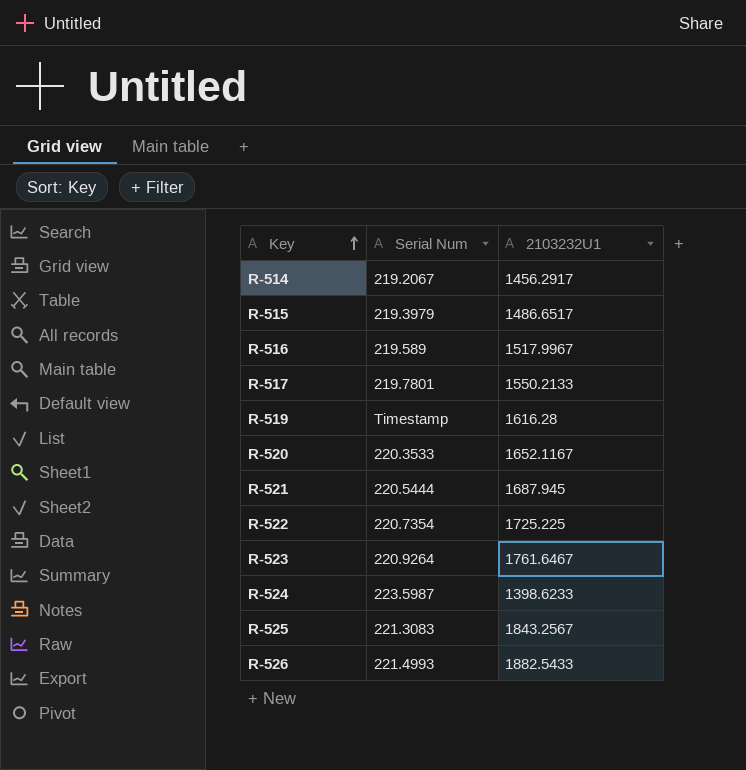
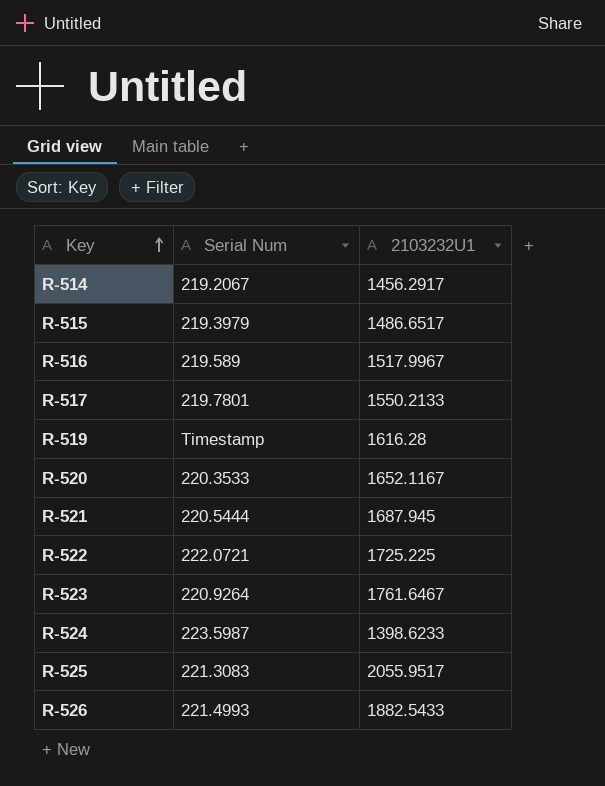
R-522 | Serial Num: 220.7354 -> 222.0721
R-525 | 2103232U1: 1843.2567 -> 2055.9517

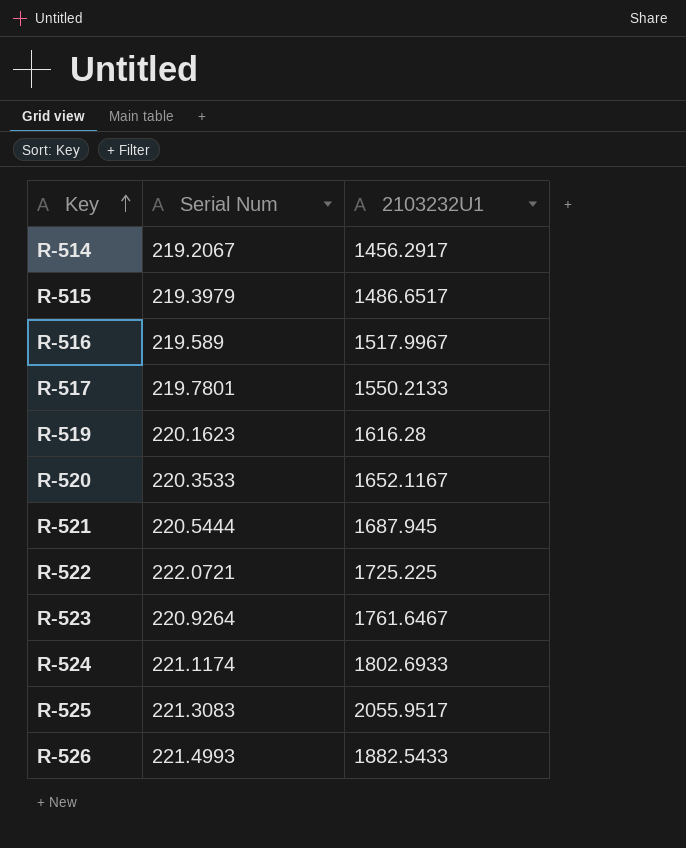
R-519 | Serial Num: Timestamp -> 220.1623
R-524 | Serial Num: 223.5987 -> 221.1174
R-524 | 2103232U1: 1398.6233 -> 1802.6933

